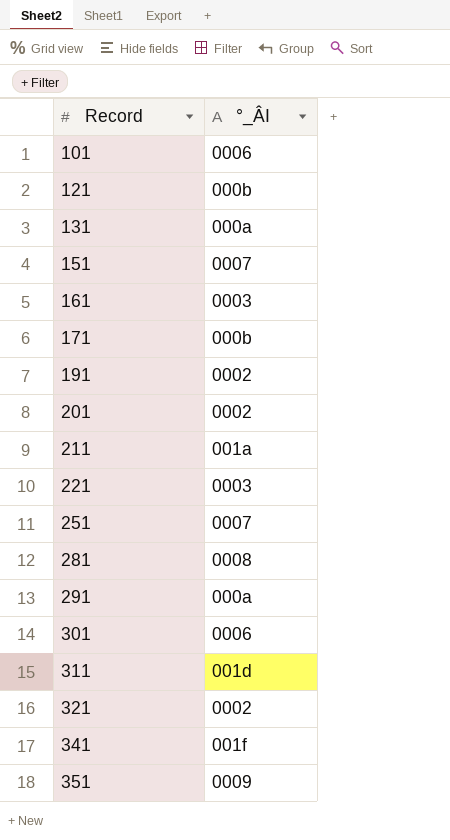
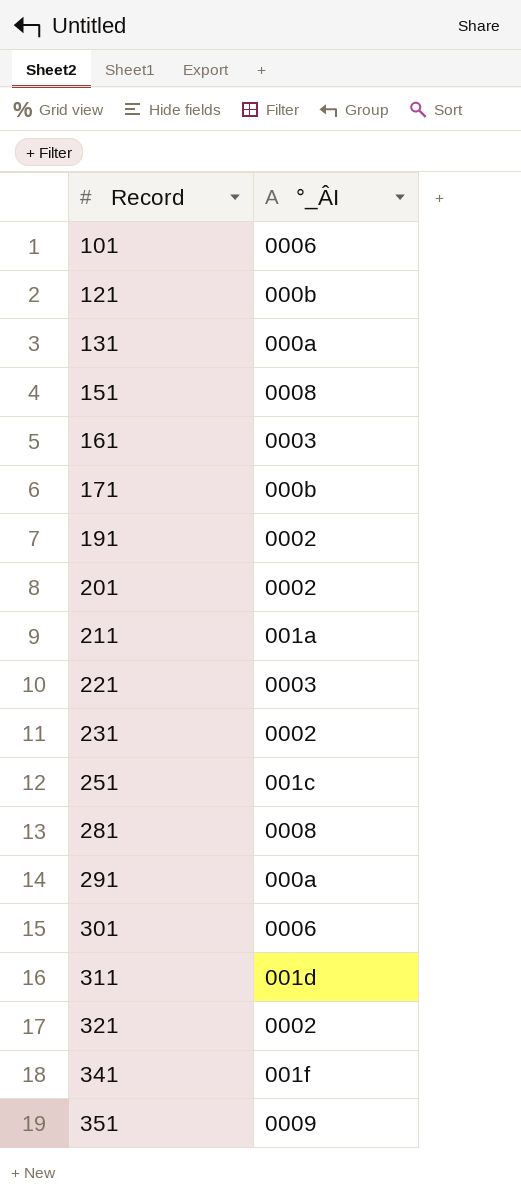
151 | °_ÂI: 0007 -> 0008
row 231: none -> 0002
251 | °_ÂI: 0007 -> 001c

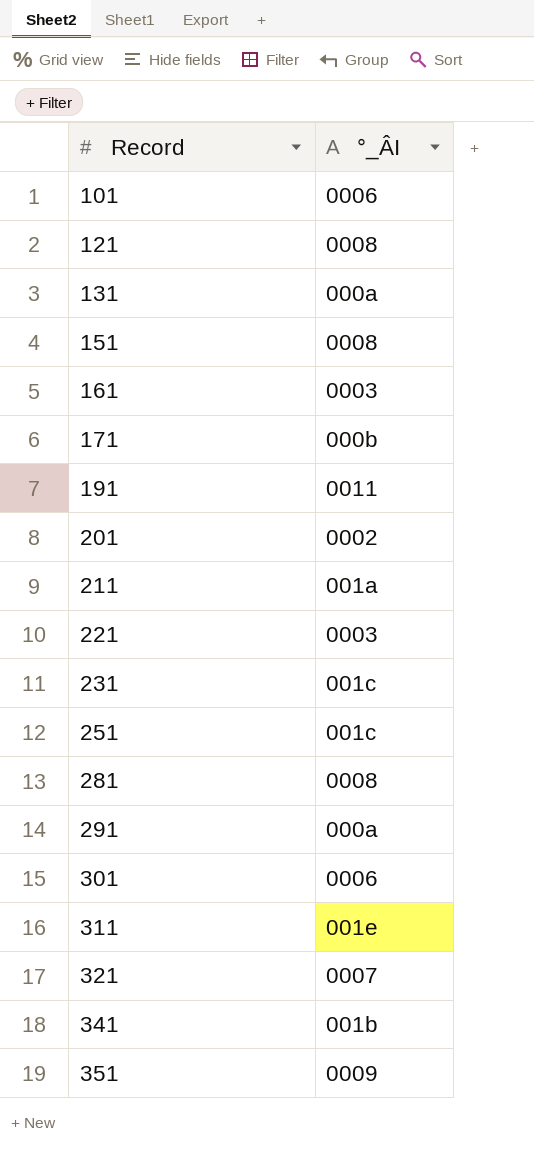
121 | °_ÂI: 000b -> 0008
191 | °_ÂI: 0002 -> 0011
231 | °_ÂI: 0002 -> 001c
311 | °_ÂI: 001d -> 001e
321 | °_ÂI: 0002 -> 0007
341 | °_ÂI: 001f -> 001b

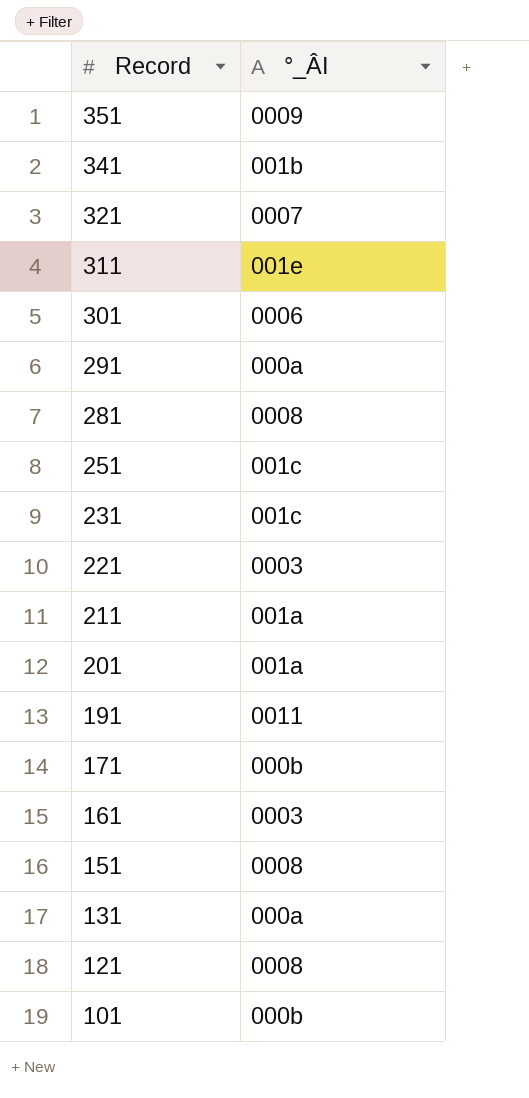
row order: Record ascending -> Record descending
201 | °_ÂI: 0002 -> 001a
101 | °_ÂI: 0006 -> 000b

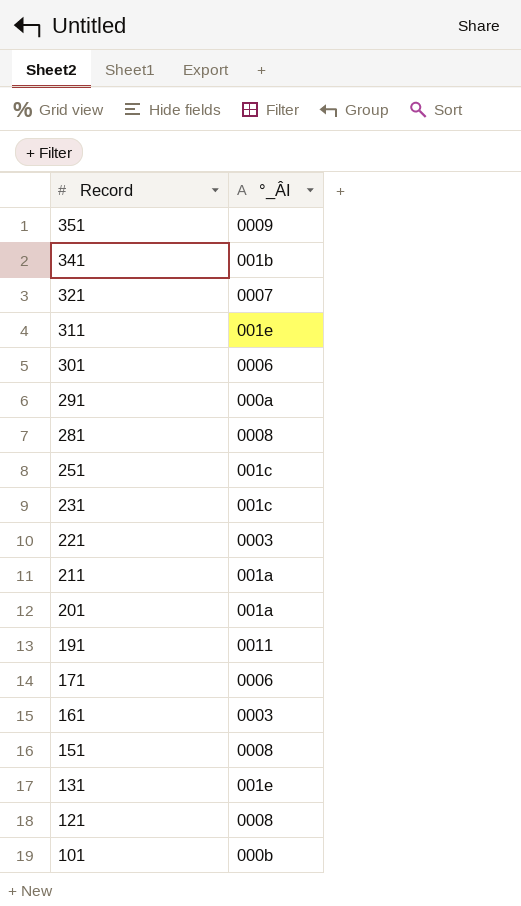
171 | °_ÂI: 000b -> 0006
131 | °_ÂI: 000a -> 001e

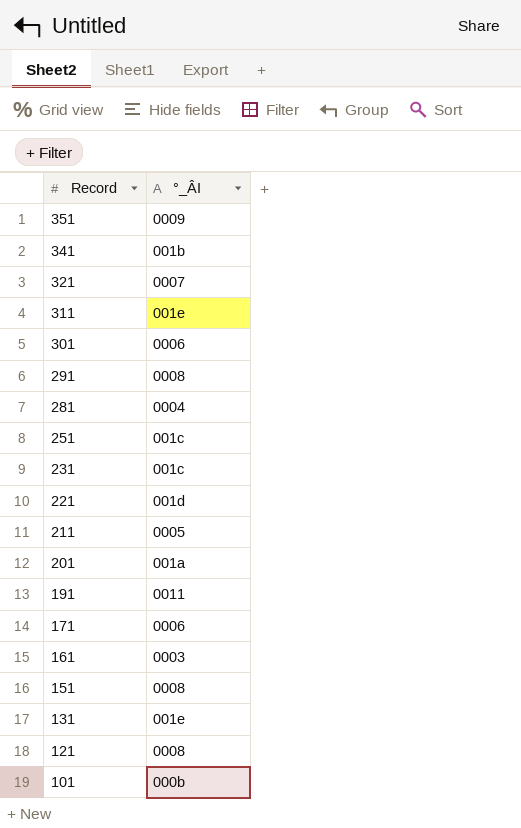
291 | °_ÂI: 000a -> 0008
281 | °_ÂI: 0008 -> 0004
221 | °_ÂI: 0003 -> 001d
211 | °_ÂI: 001a -> 0005

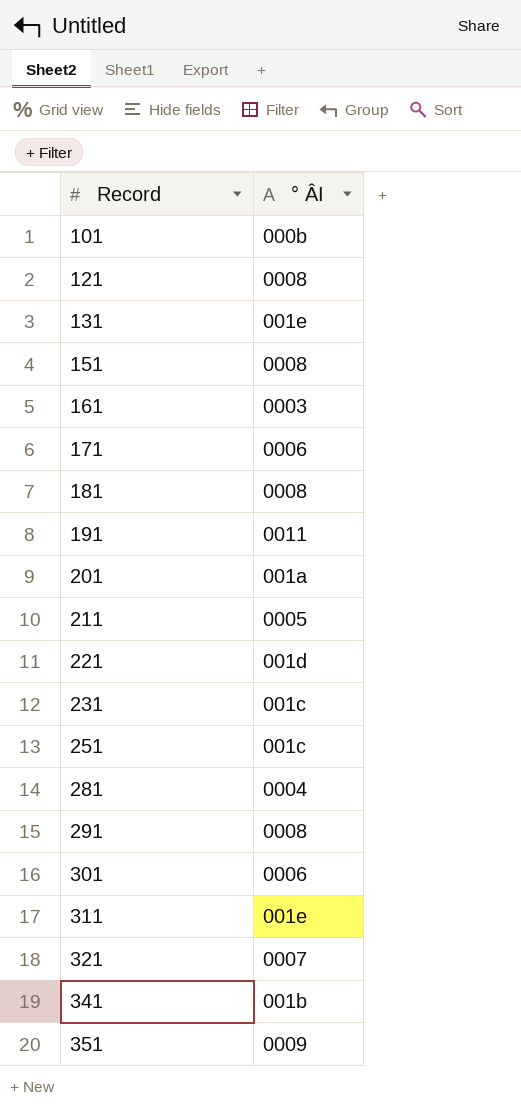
row order: Record descending -> Record ascending
column name: °_ÂI -> ° ÂI
row 181: none -> 0008

